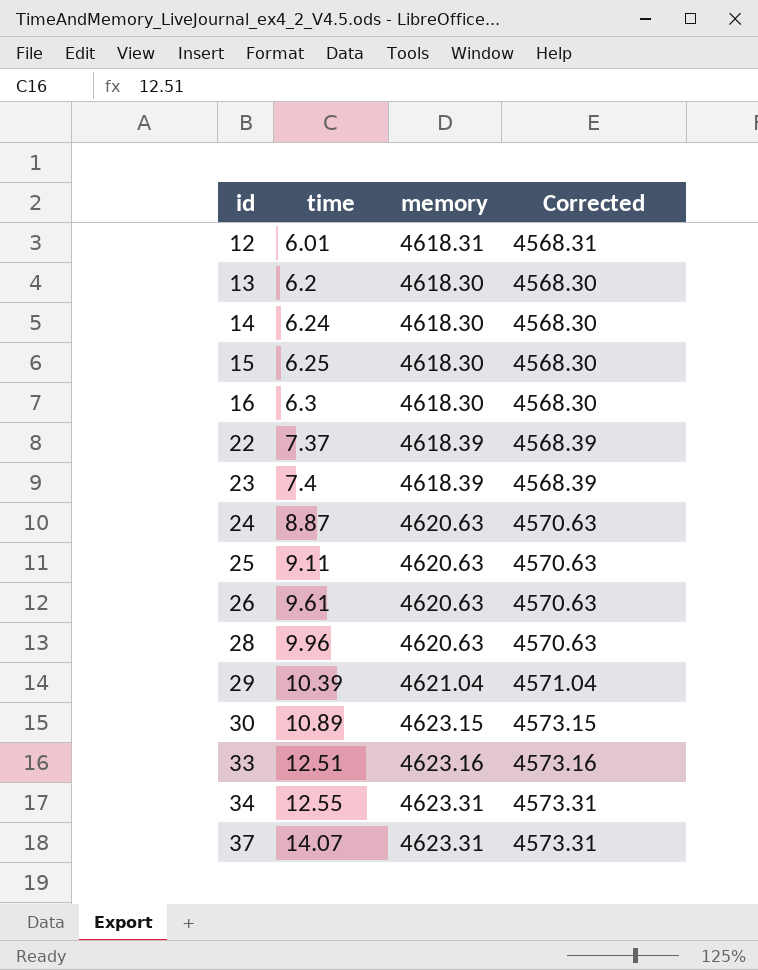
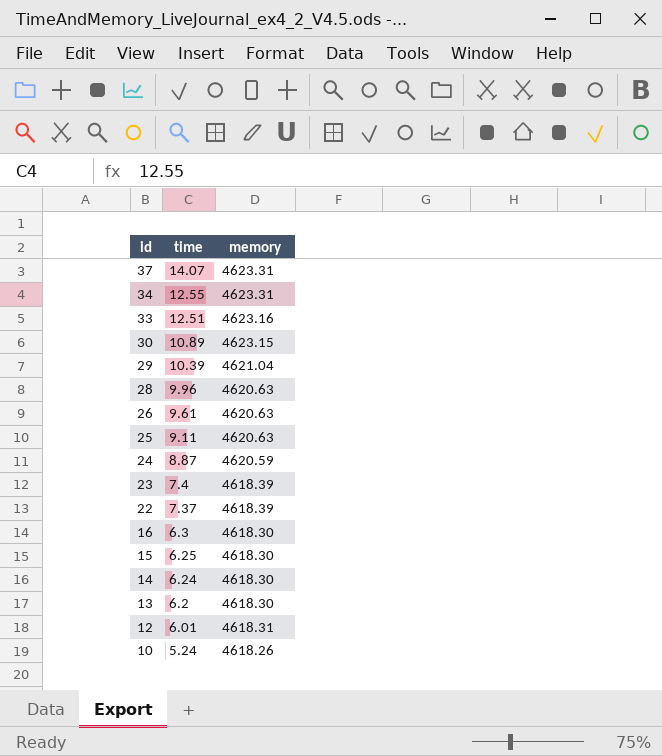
row order: id ascending -> id descending
column Corrected | formula: [memory] - 50 -> none
24 | memory: 4620.63 -> 4620.59
row 10: none -> 5.24 | 4618.26

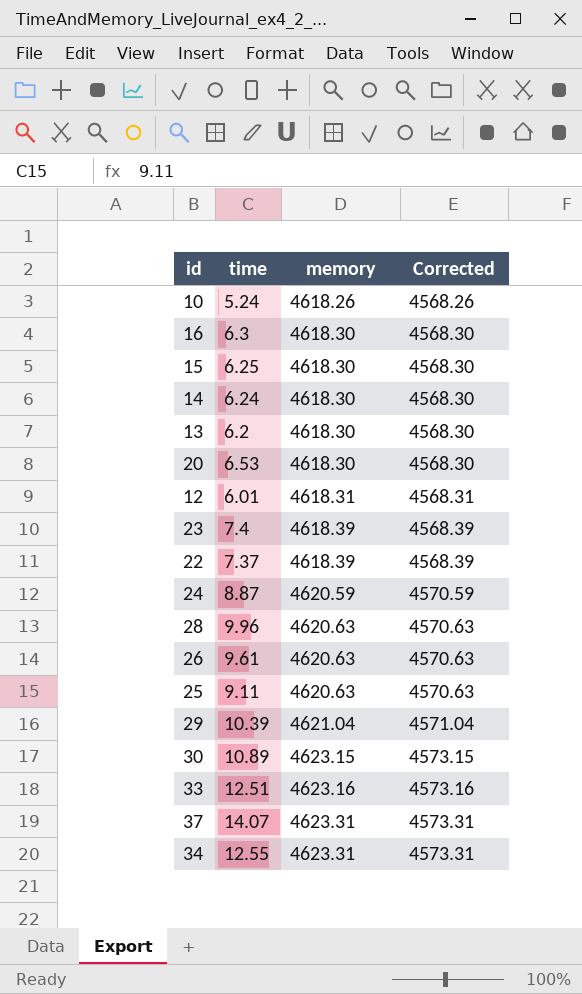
row order: id descending -> memory ascending
column Corrected | formula: none -> [memory] - 50
row 20: none -> 6.53 | 4618.30 | 4568.30

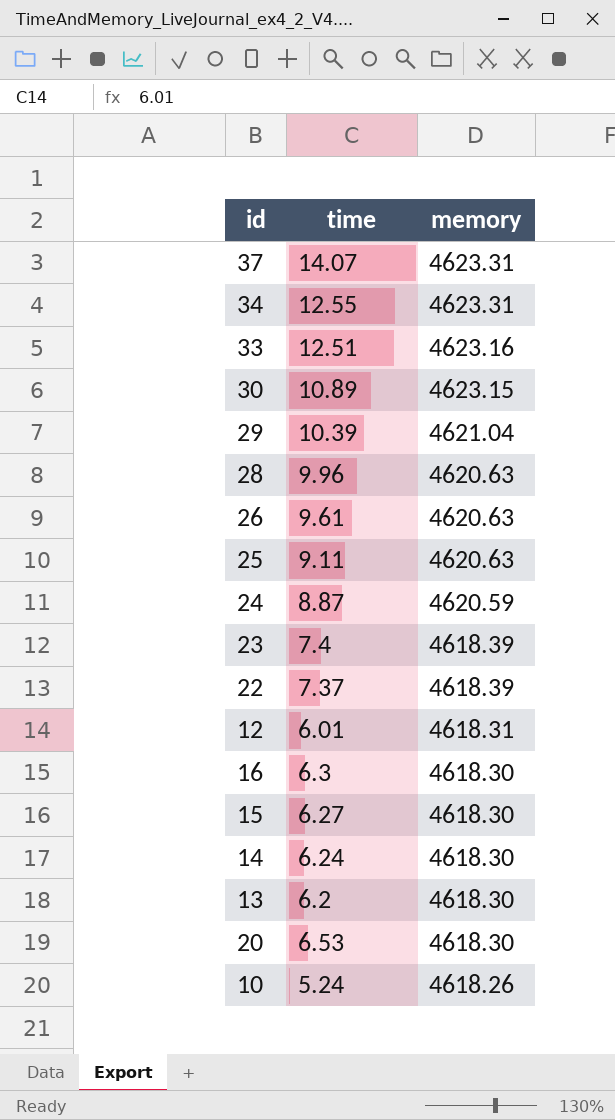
row order: memory ascending -> memory descending
column Corrected | formula: [memory] - 50 -> none
15 | time: 6.25 -> 6.27

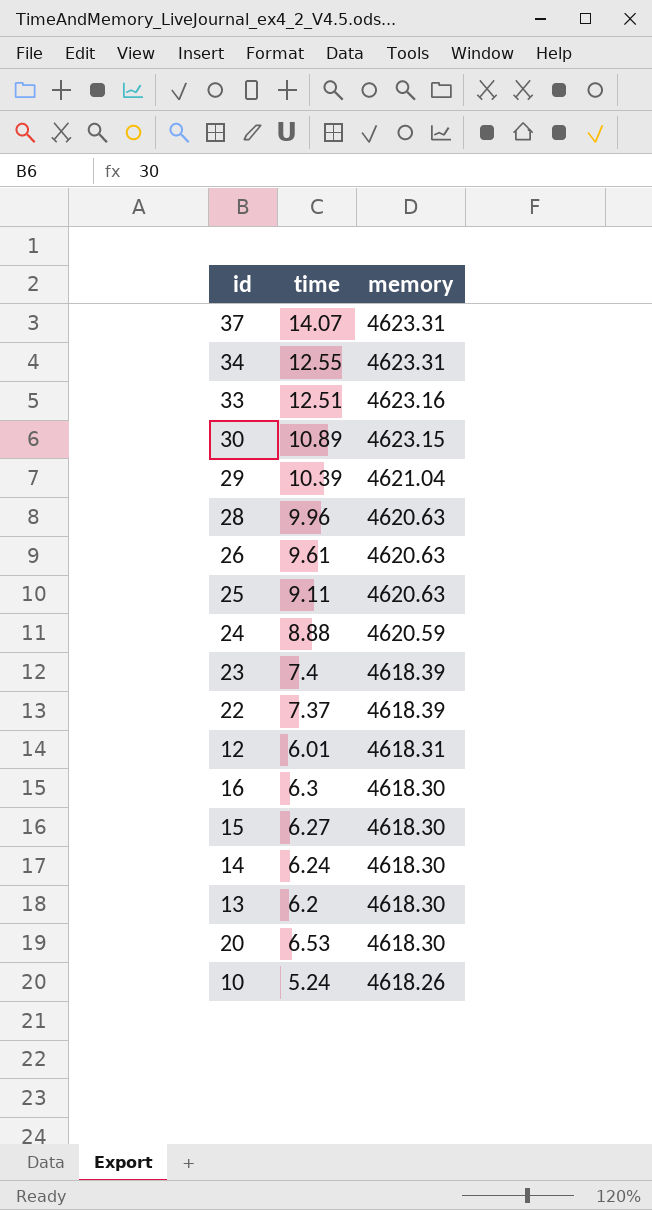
24 | time: 8.87 -> 8.88

